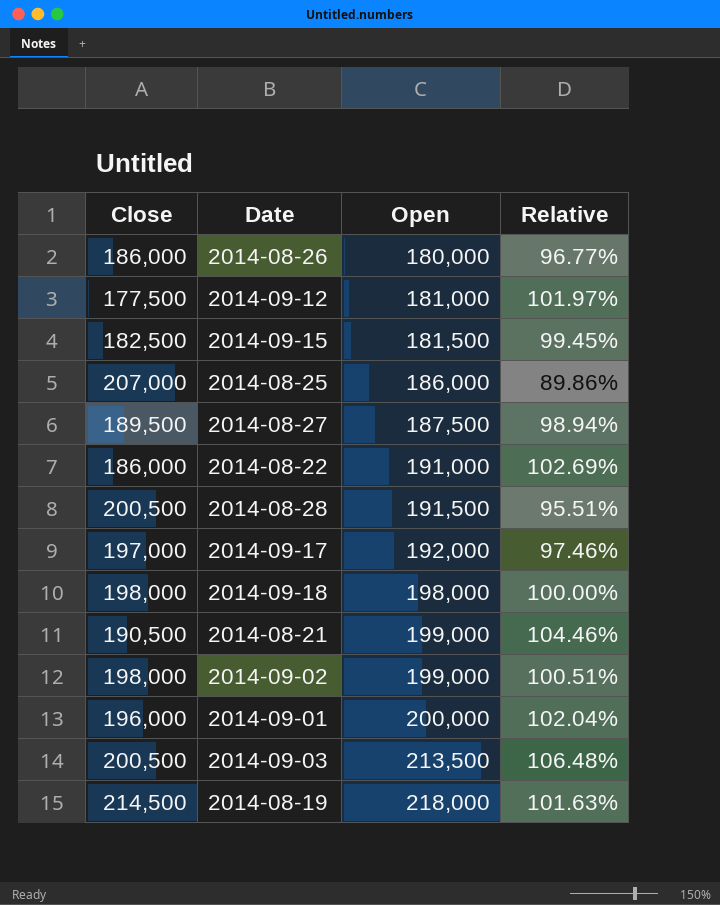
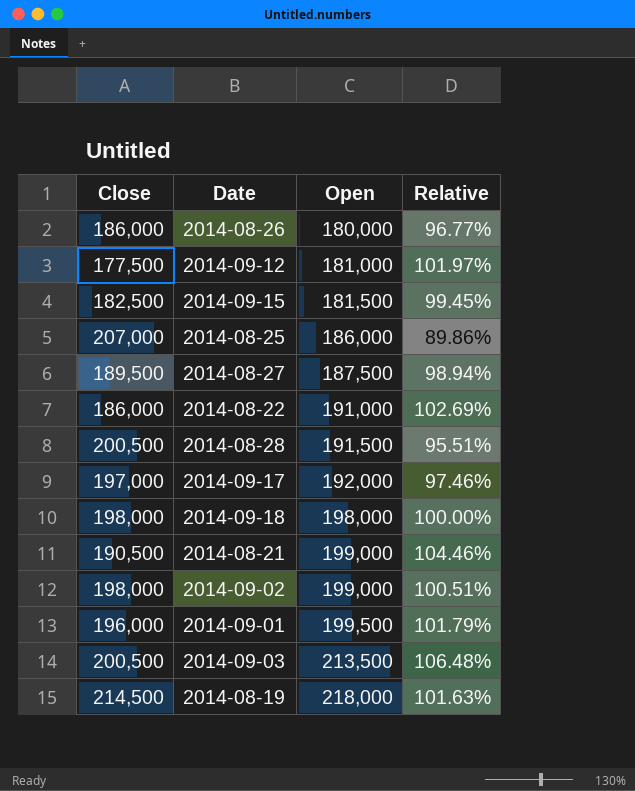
2014-09-01 | Open: 200,000 -> 199,500
2014-09-01 | Relative: 102.04% -> 101.79%

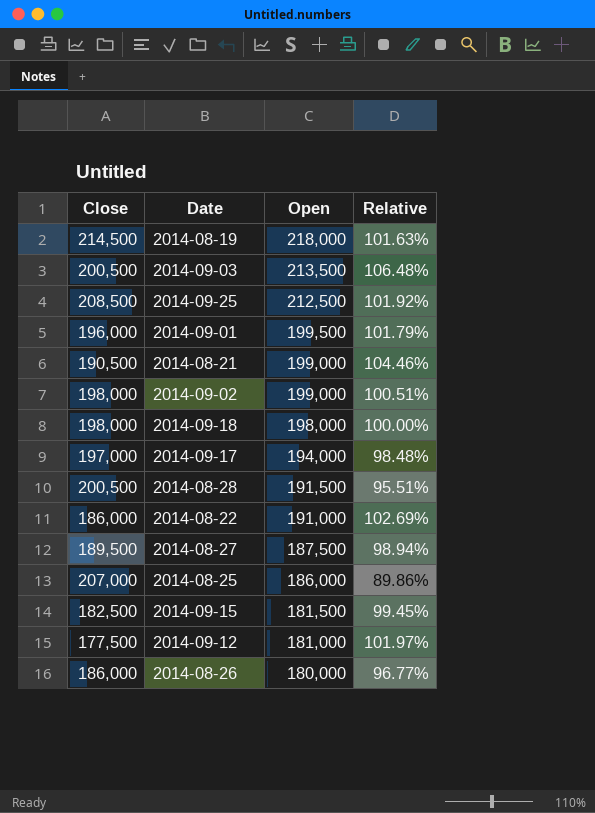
row order: Open ascending -> Open descending
row 2014-09-25: none -> 208,500 | 212,500 | 101.92%
2014-09-17 | Open: 192,000 -> 194,000
2014-09-17 | Relative: 97.46% -> 98.48%

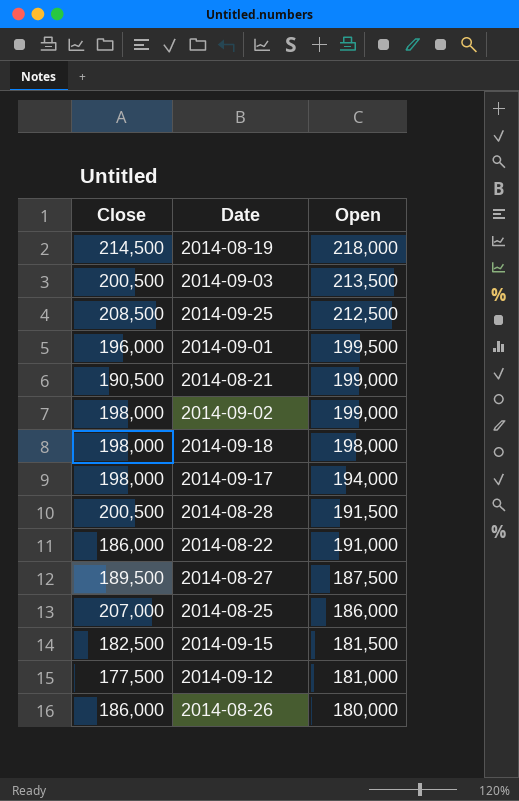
column Relative | formula: [Open] / [Close] -> none
2014-09-17 | Close: 197,000 -> 198,000

